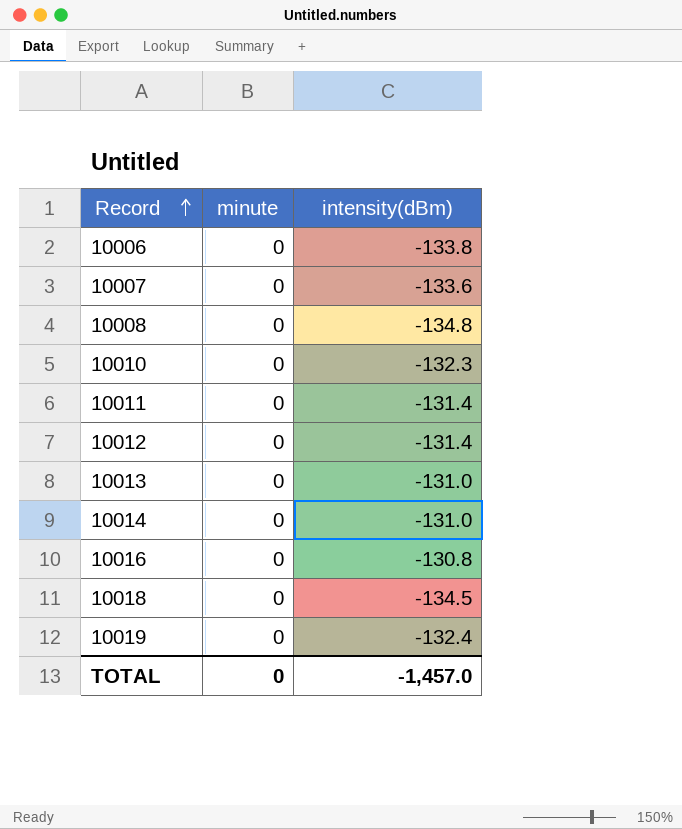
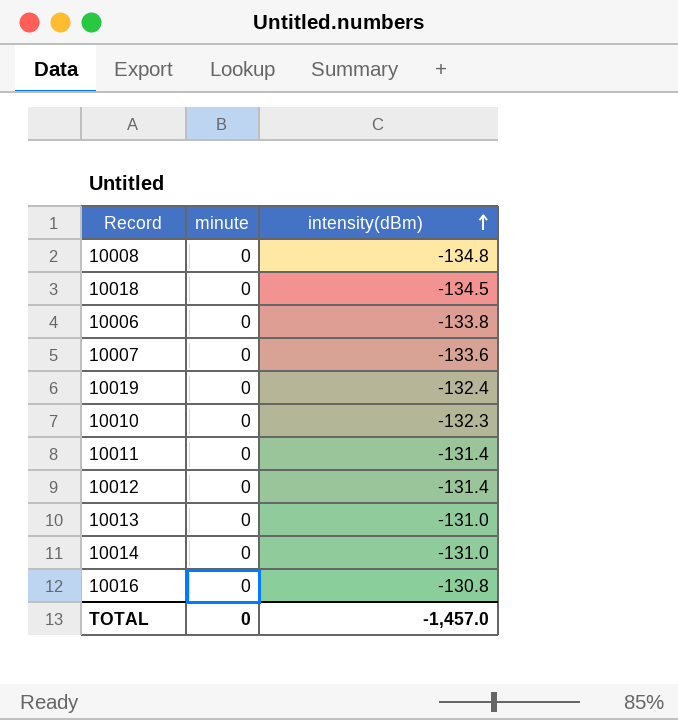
row order: Record ascending -> intensity(dBm) ascending

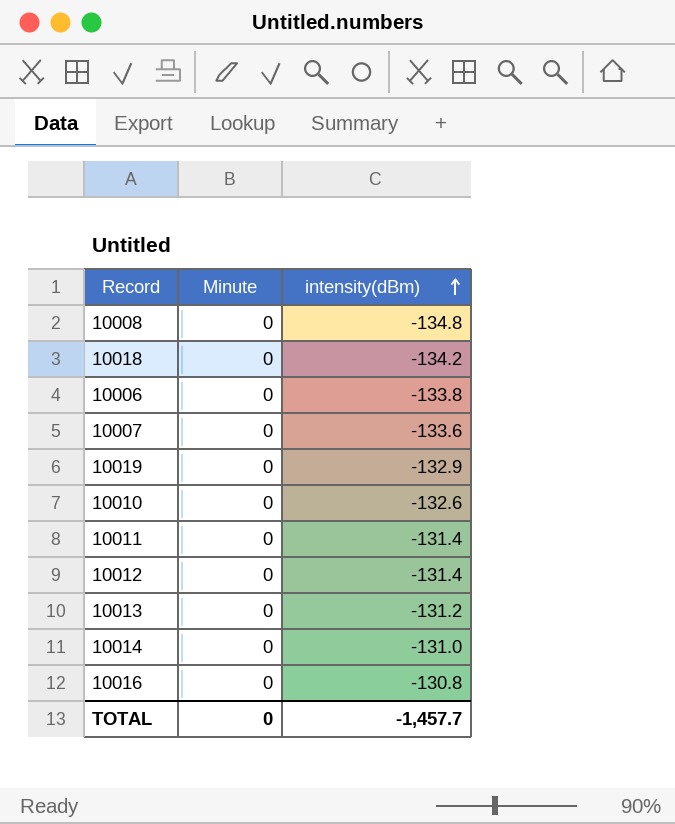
column name: minute -> Minute
10018 | intensity(dBm): -134.5 -> -134.2
10019 | intensity(dBm): -132.4 -> -132.9
10010 | intensity(dBm): -132.3 -> -132.6
10013 | intensity(dBm): -131.0 -> -131.2
TOTAL | intensity(dBm): -1,457.0 -> -1,457.7

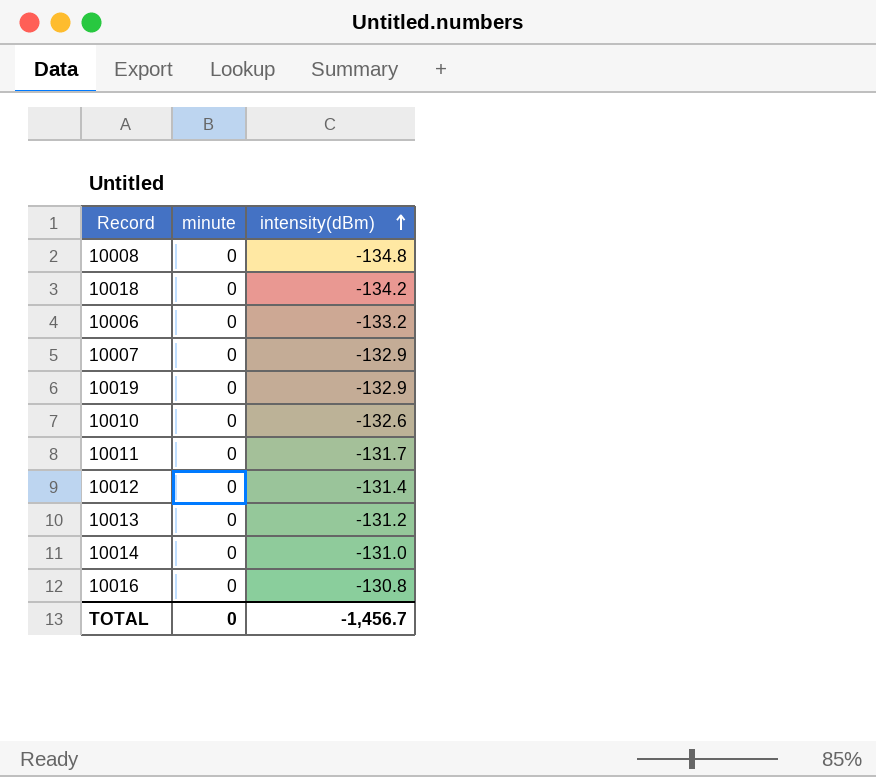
column name: Minute -> minute
10006 | intensity(dBm): -133.8 -> -133.2
10007 | intensity(dBm): -133.6 -> -132.9
10011 | intensity(dBm): -131.4 -> -131.7
TOTAL | intensity(dBm): -1,457.7 -> -1,456.7

